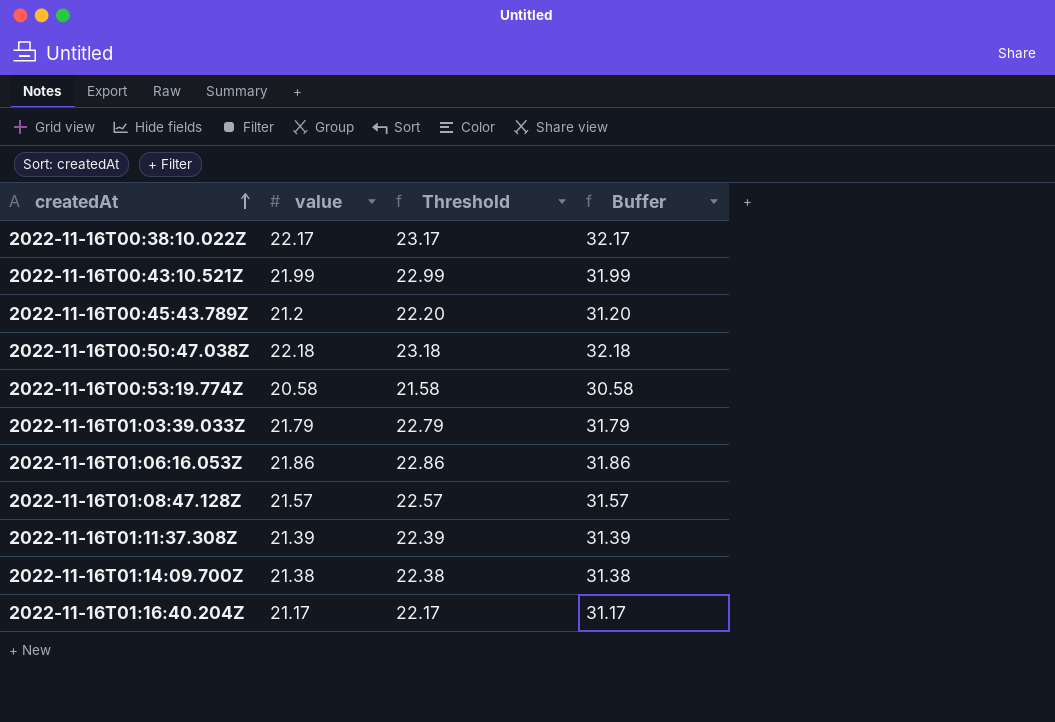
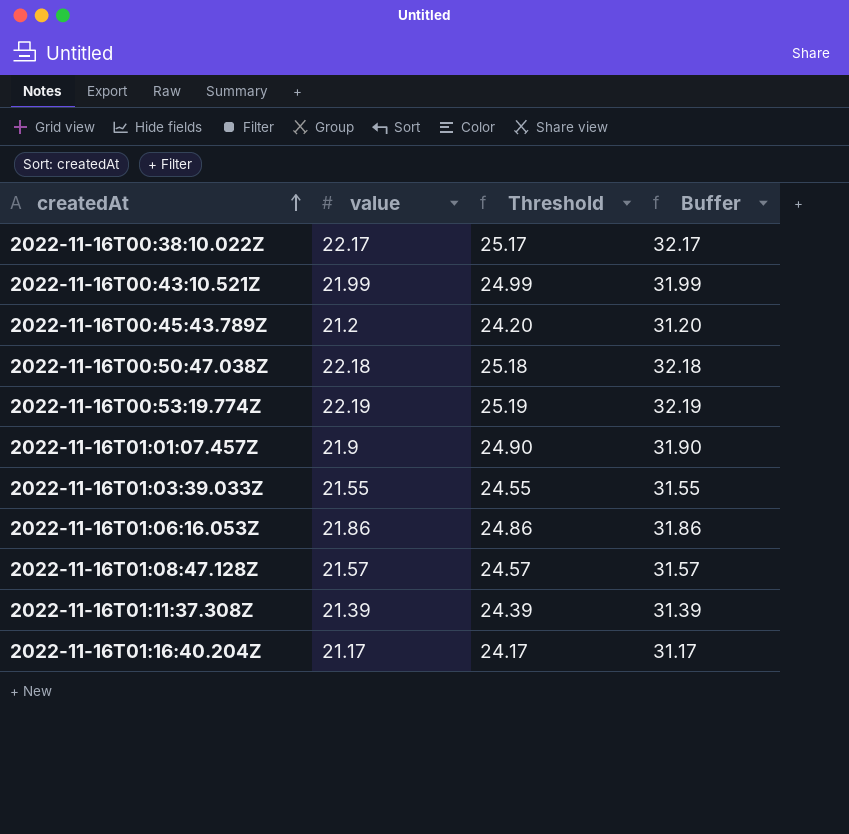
column Threshold | formula: [value] + 1 -> [value] + 3
row 2022-11-16T01:14:09.700Z: 21.38 | 22.38 | 31.38 -> none
2022-11-16T00:53:19.774Z | value: 20.58 -> 22.19
2022-11-16T00:53:19.774Z | Buffer: 30.58 -> 32.19
row 2022-11-16T01:01:07.457Z: none -> 21.9 | 24.90 | 31.90
2022-11-16T01:03:39.033Z | value: 21.79 -> 21.55
2022-11-16T01:03:39.033Z | Buffer: 31.79 -> 31.55

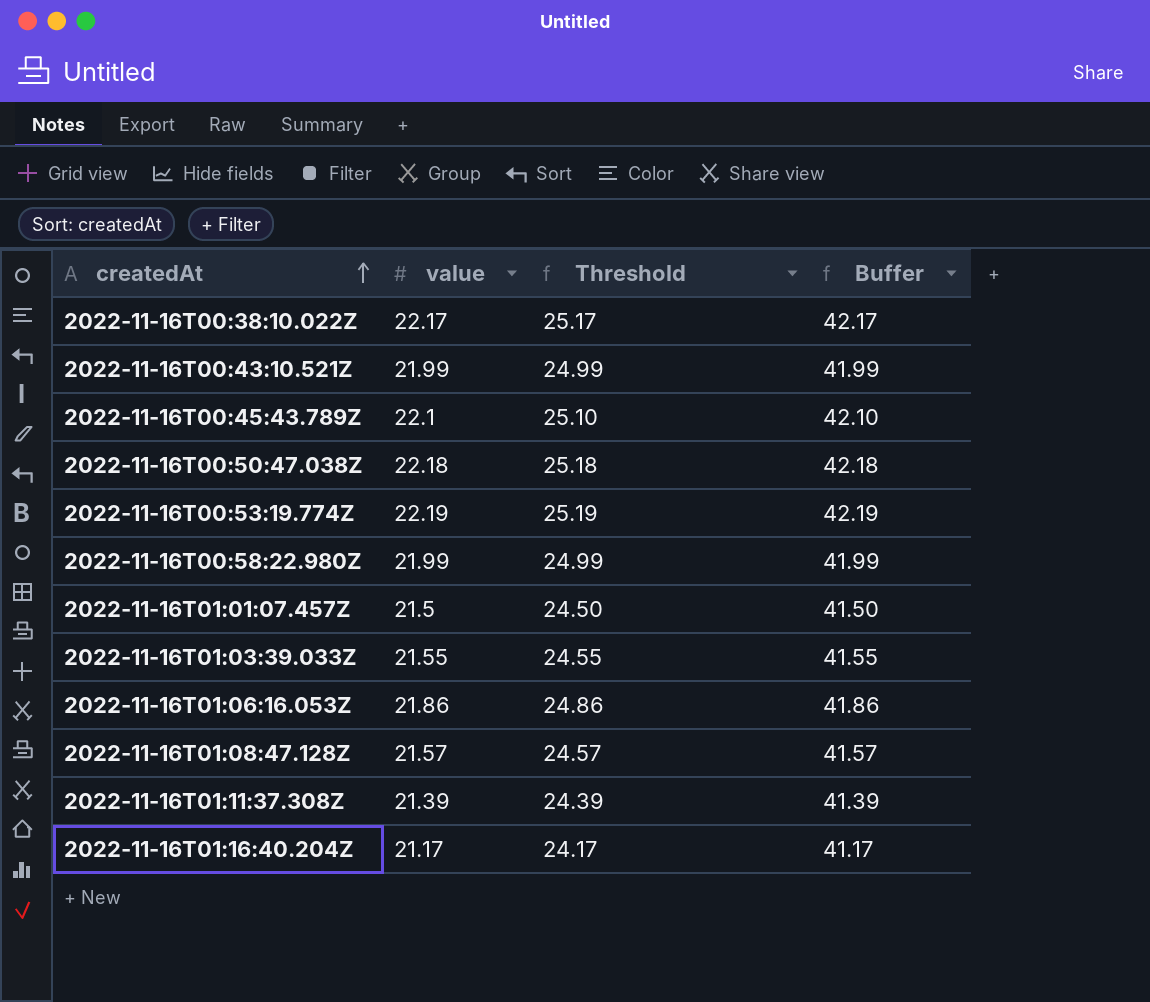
column Buffer | formula: [value] + 10 -> [value] + 20
2022-11-16T00:45:43.789Z | value: 21.2 -> 22.1
2022-11-16T00:45:43.789Z | Threshold: 24.20 -> 25.10
row 2022-11-16T00:58:22.980Z: none -> 21.99 | 24.99 | 41.99
2022-11-16T01:01:07.457Z | value: 21.9 -> 21.5
2022-11-16T01:01:07.457Z | Threshold: 24.90 -> 24.50

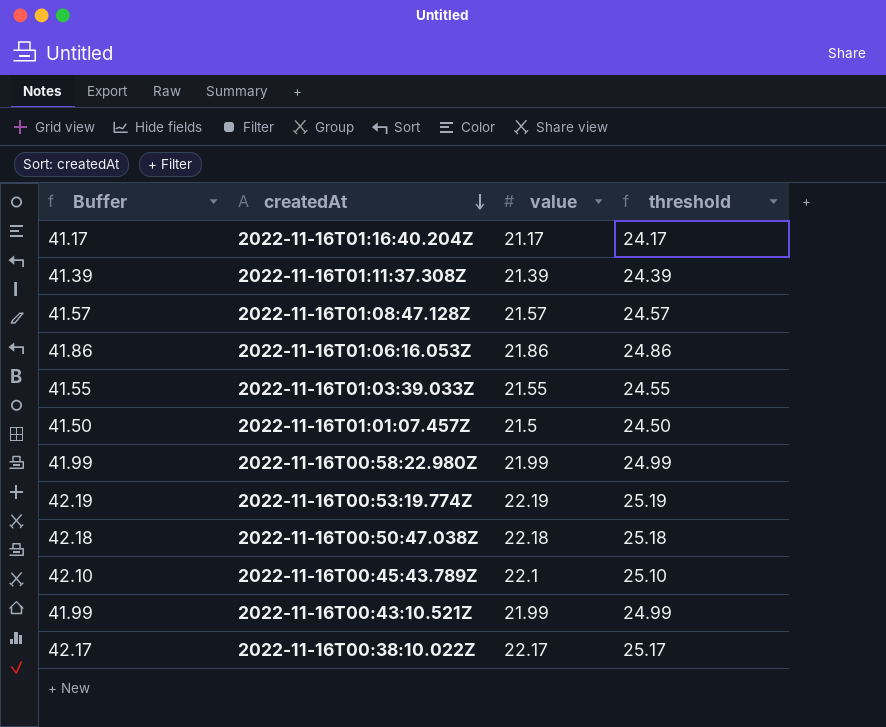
row order: createdAt ascending -> createdAt descending
column Buffer | position: 4 -> 1
column name: Threshold -> threshold

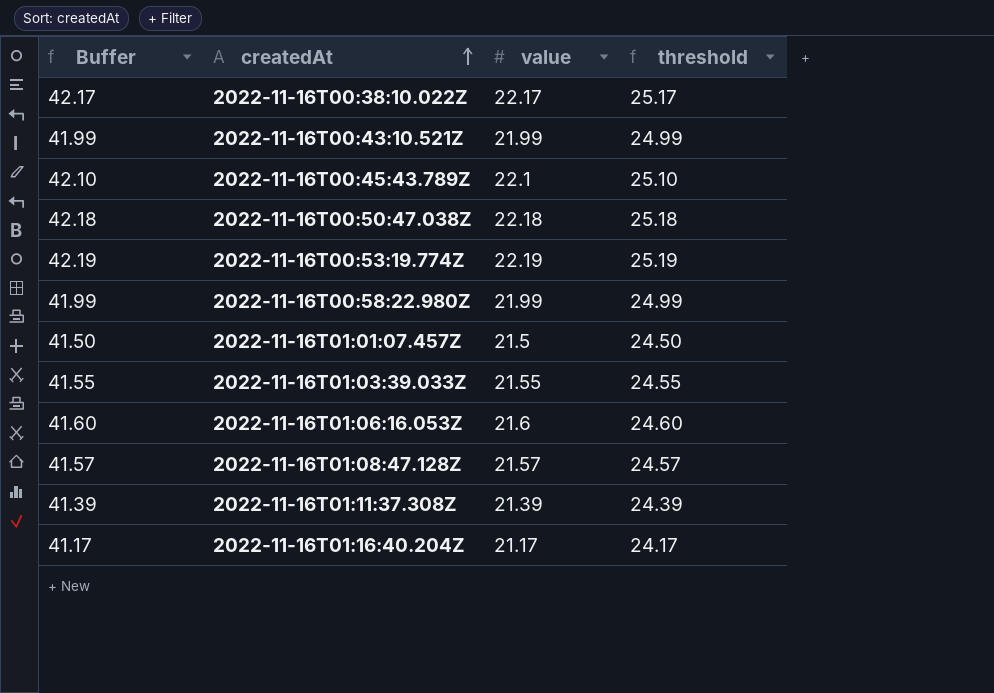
row order: createdAt descending -> createdAt ascending
2022-11-16T01:06:16.053Z | Buffer: 41.86 -> 41.60
2022-11-16T01:06:16.053Z | value: 21.86 -> 21.6
2022-11-16T01:06:16.053Z | threshold: 24.86 -> 24.60

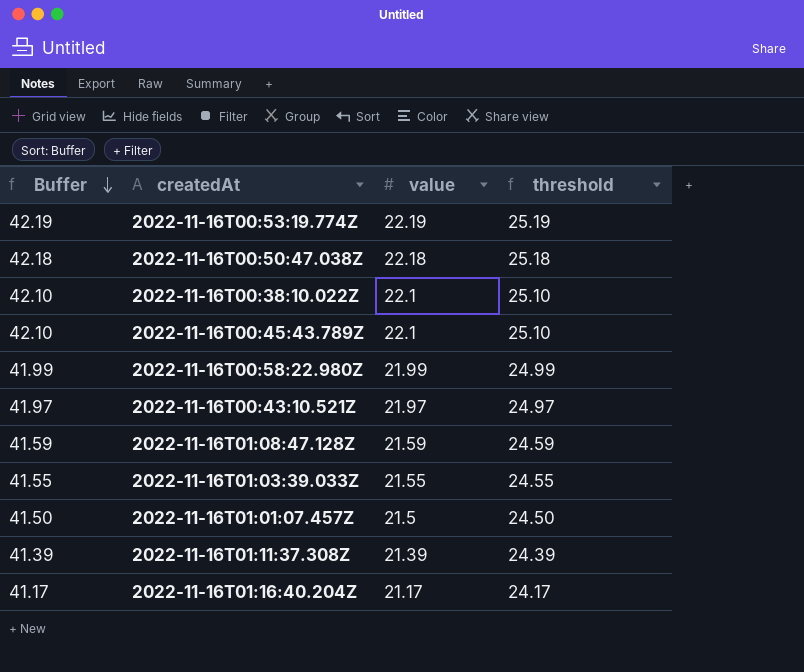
row order: createdAt ascending -> Buffer descending
row 2022-11-16T01:06:16.053Z: 41.60 | 21.6 | 24.60 -> none
2022-11-16T00:38:10.022Z | Buffer: 42.17 -> 42.10
2022-11-16T00:38:10.022Z | value: 22.17 -> 22.1
2022-11-16T00:38:10.022Z | threshold: 25.17 -> 25.10
2022-11-16T00:43:10.521Z | Buffer: 41.99 -> 41.97
2022-11-16T00:43:10.521Z | value: 21.99 -> 21.97
2022-11-16T00:43:10.521Z | threshold: 24.99 -> 24.97
2022-11-16T01:08:47.128Z | Buffer: 41.57 -> 41.59
2022-11-16T01:08:47.128Z | value: 21.57 -> 21.59
2022-11-16T01:08:47.128Z | threshold: 24.57 -> 24.59

